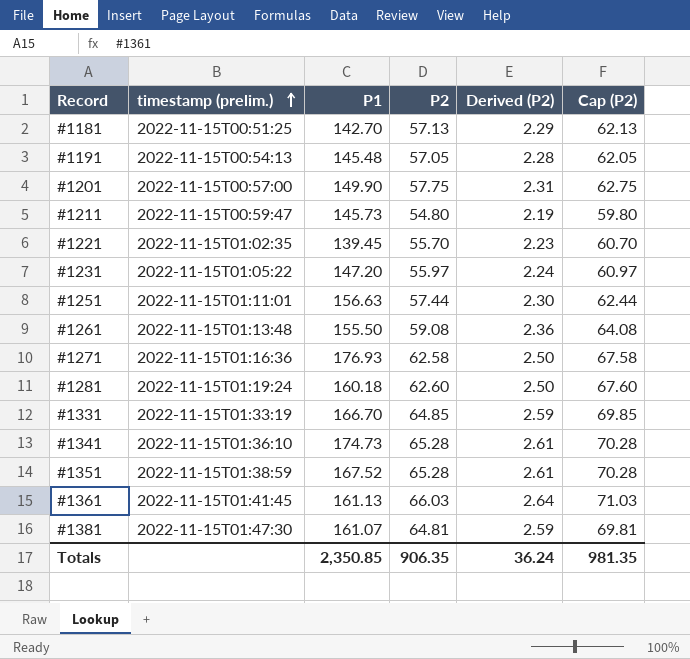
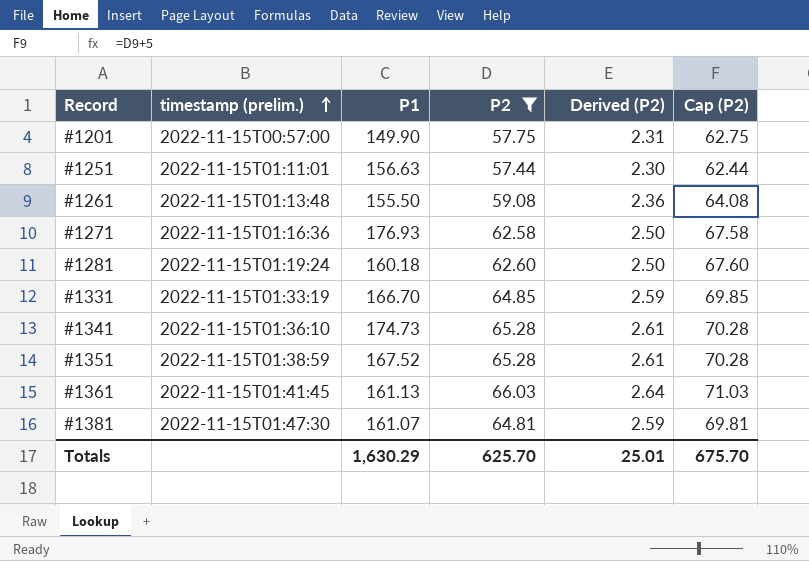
filter: none -> P2 >= 57.44
Totals | P1: 2,350.85 -> 1,630.29
Totals | P2: 906.35 -> 625.70
Totals | Derived (P2): 36.24 -> 25.01
Totals | Cap (P2): 981.35 -> 675.70

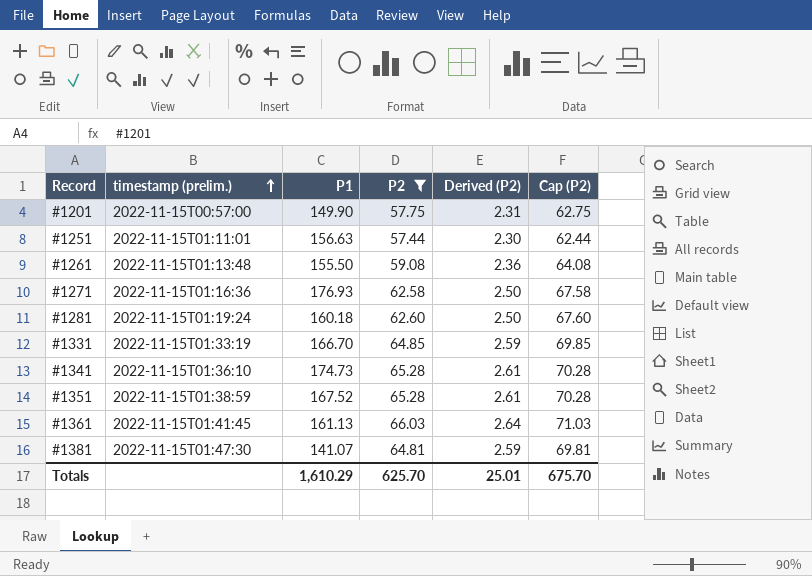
#1381 | P1: 161.07 -> 141.07
Totals | P1: 1,630.29 -> 1,610.29

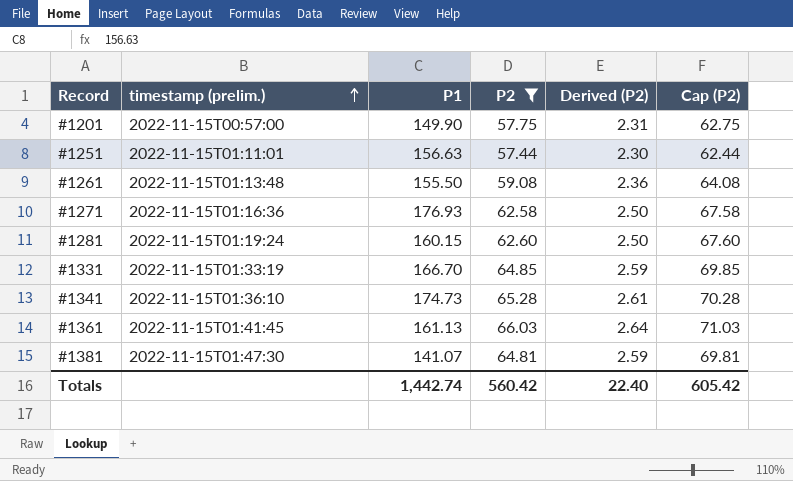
row #1351: 2022-11-15T01:38:59 | 167.52 | 65.28 | 2.61 | 70.28 -> none
#1281 | P1: 160.18 -> 160.15
Totals | P1: 1,610.29 -> 1,442.74
Totals | P2: 625.70 -> 560.42
Totals | Derived (P2): 25.01 -> 22.40
Totals | Cap (P2): 675.70 -> 605.42

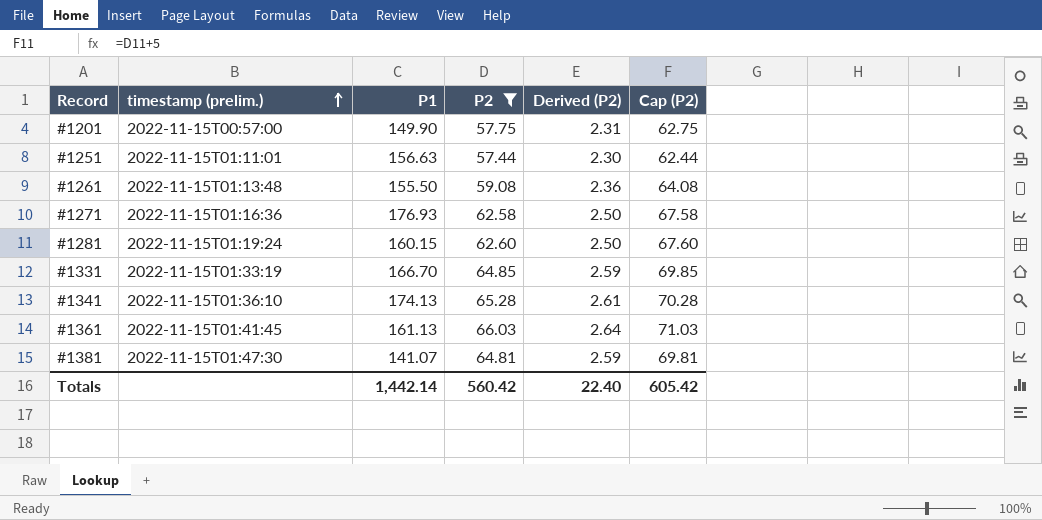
#1341 | P1: 174.73 -> 174.13
Totals | P1: 1,442.74 -> 1,442.14

